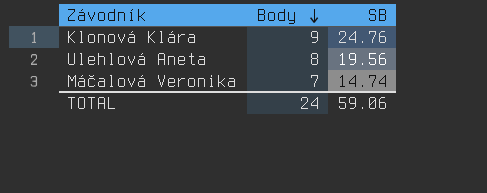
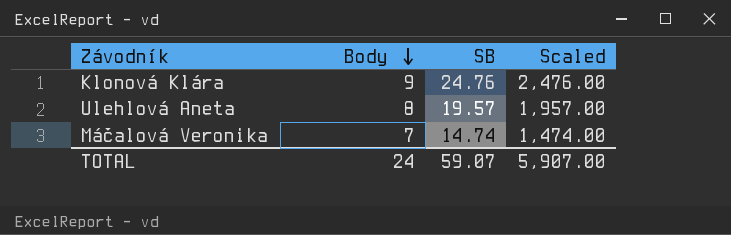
column Scaled | formula: none -> [SB] * 100
Ulehlová Aneta | SB: 19.56 -> 19.57
TOTAL | SB: 59.06 -> 59.07

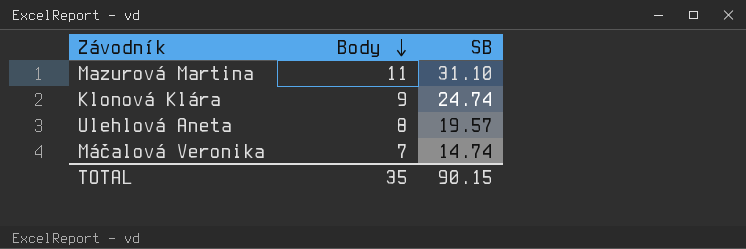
column Scaled | formula: [SB] * 100 -> none
row Mazurová Martina: none -> 11 | 31.10
Klonová Klára | SB: 24.76 -> 24.74
TOTAL | Body: 24 -> 35
TOTAL | SB: 59.07 -> 90.15

